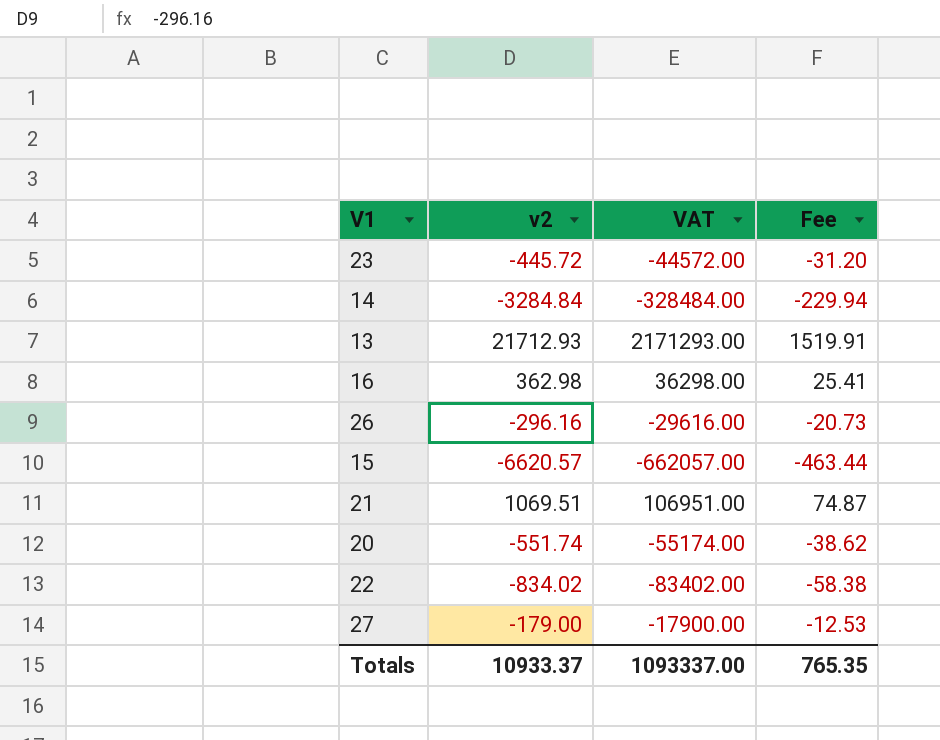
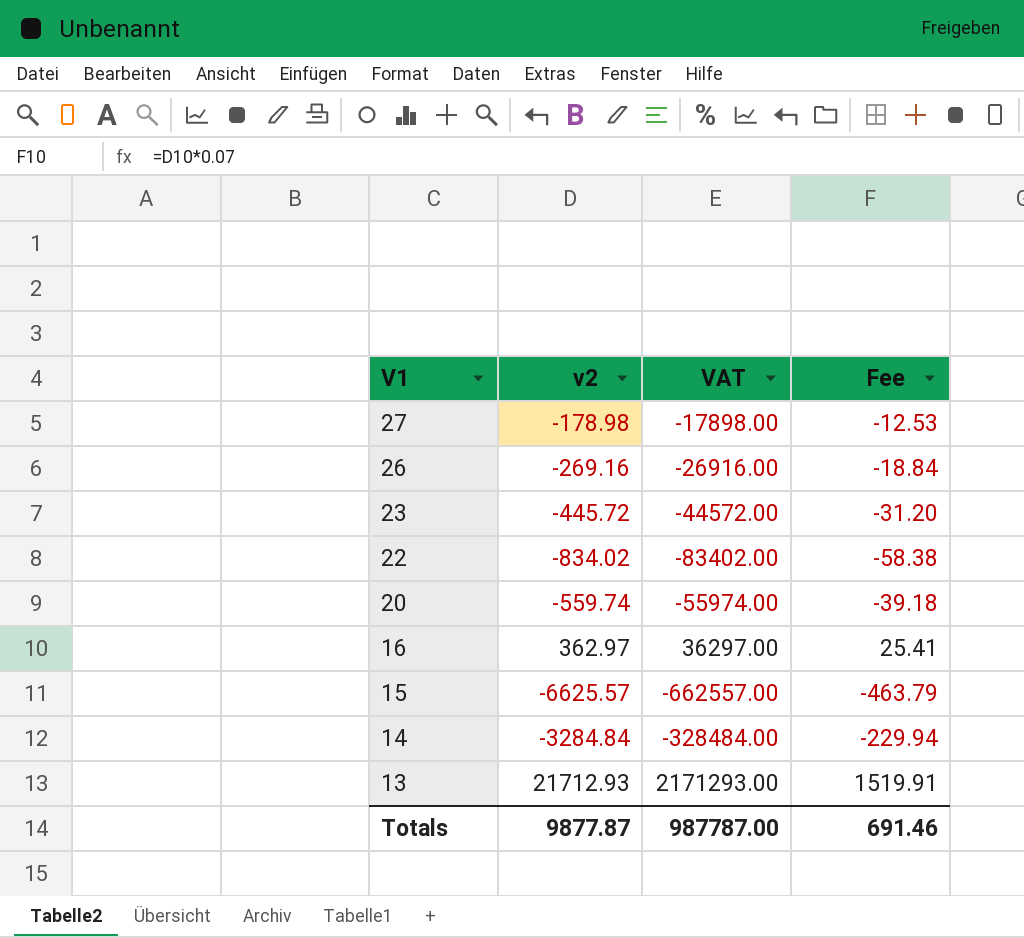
row order: none -> V1 descending
row 21: 1069.51 | 106951.00 | 74.87 -> none
27 | v2: -179.00 -> -178.98
27 | VAT: -17900.00 -> -17898.00
26 | v2: -296.16 -> -269.16
26 | VAT: -29616.00 -> -26916.00
26 | Fee: -20.73 -> -18.84
20 | v2: -551.74 -> -559.74
20 | VAT: -55174.00 -> -55974.00
20 | Fee: -38.62 -> -39.18
16 | v2: 362.98 -> 362.97
16 | VAT: 36298.00 -> 36297.00
15 | v2: -6620.57 -> -6625.57
15 | VAT: -662057.00 -> -662557.00
15 | Fee: -463.44 -> -463.79
Totals | v2: 10933.37 -> 9877.87
Totals | VAT: 1093337.00 -> 987787.00
Totals | Fee: 765.35 -> 691.46

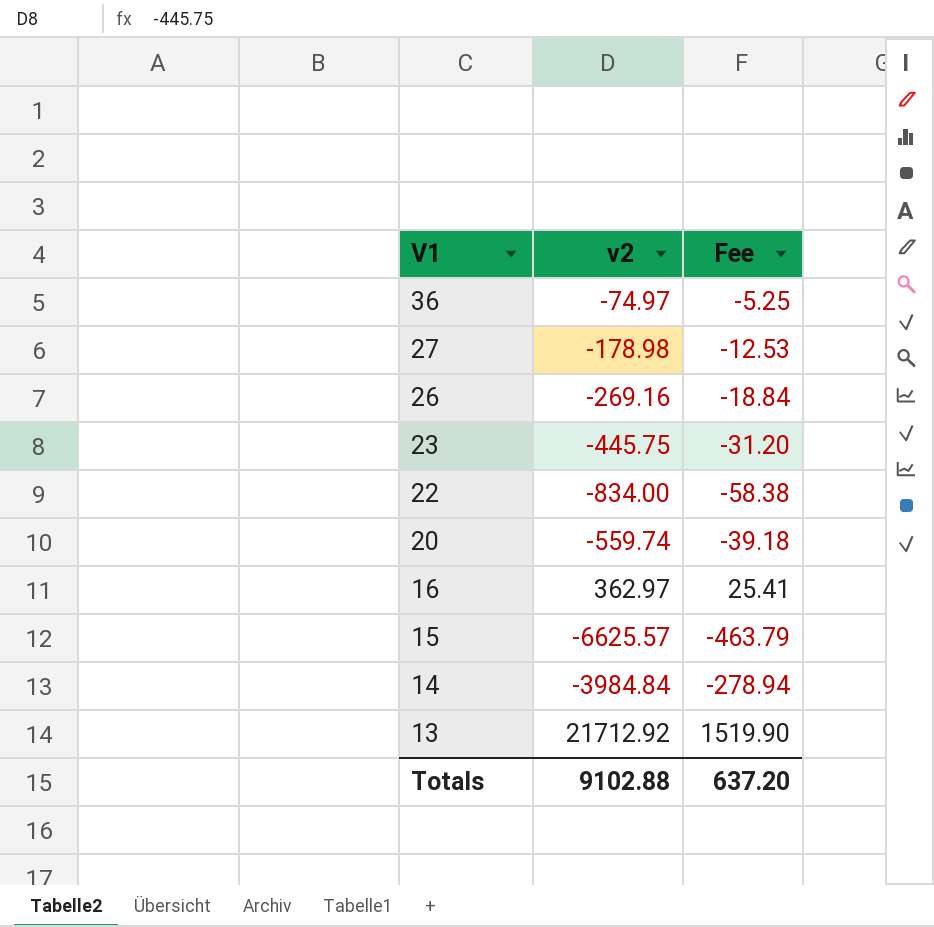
column VAT | formula: [v2] * 100 -> none
row 36: none -> -74.97 | -5.25
23 | v2: -445.72 -> -445.75
22 | v2: -834.02 -> -834.00
14 | v2: -3284.84 -> -3984.84
14 | Fee: -229.94 -> -278.94
13 | v2: 21712.93 -> 21712.92
13 | Fee: 1519.91 -> 1519.90
Totals | v2: 9877.87 -> 9102.88
Totals | Fee: 691.46 -> 637.20

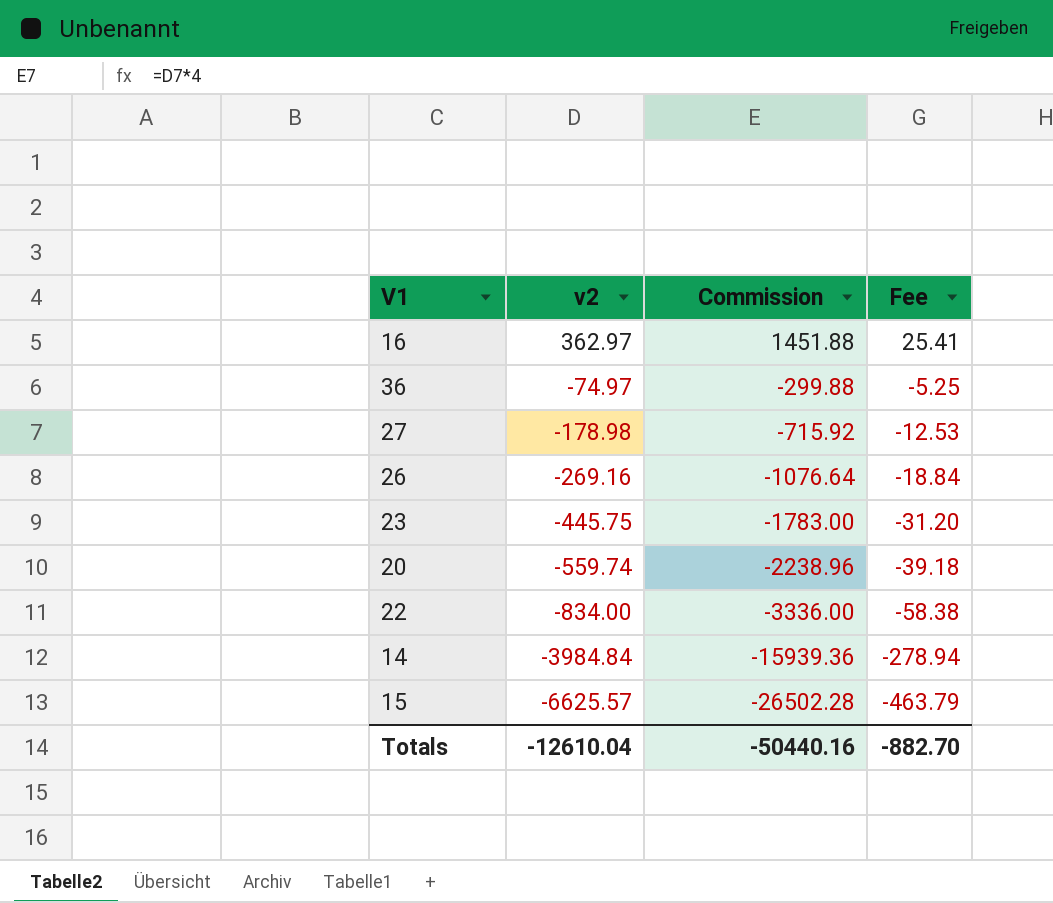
row order: V1 descending -> v2 descending
column Commission | formula: none -> [v2] * 4
row 13: 21712.92 | 1519.90 -> none
Totals | v2: 9102.88 -> -12610.04
Totals | Fee: 637.20 -> -882.70

